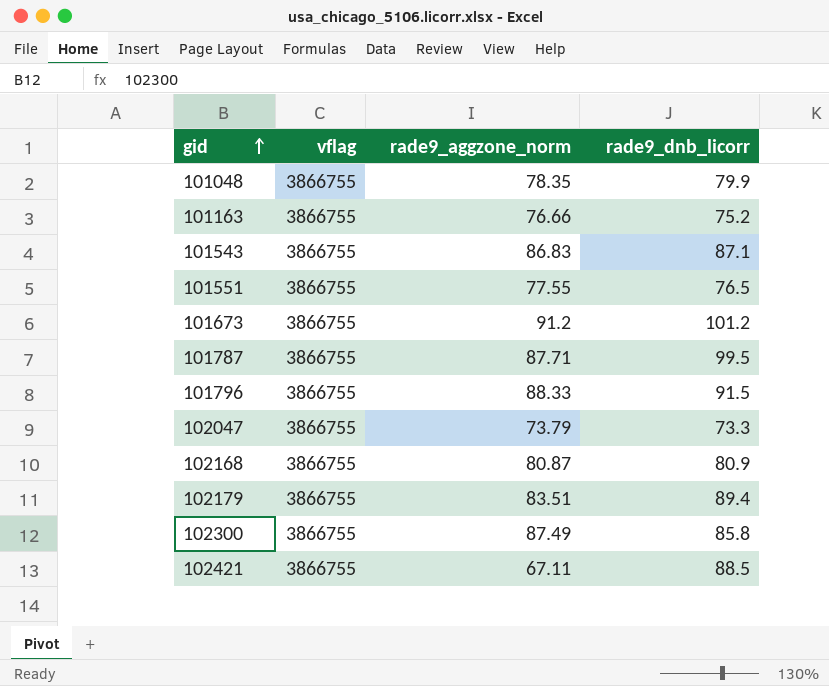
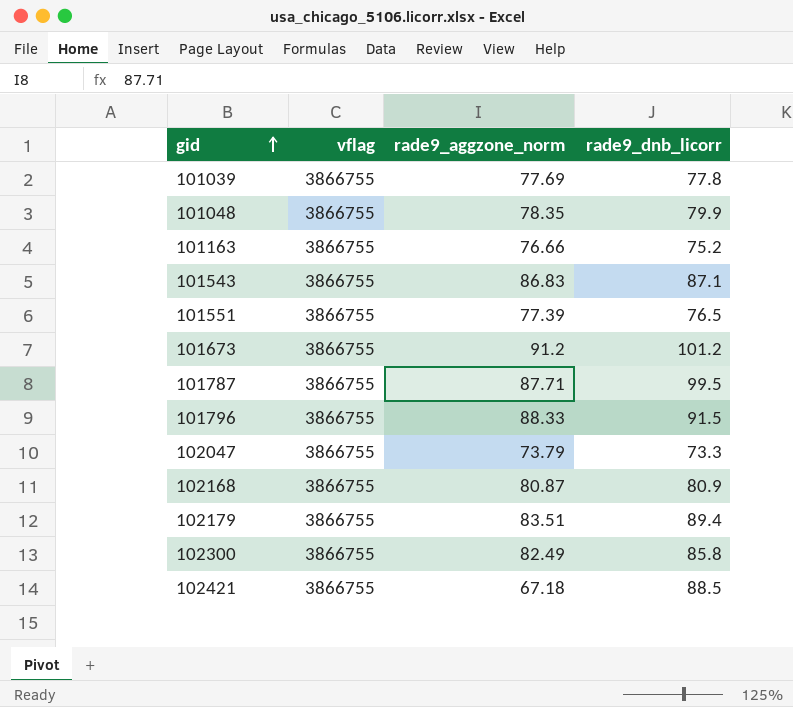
row 101039: none -> 3866755 | 77.69 | 77.8
101551 | rade9_aggzone_norm: 77.55 -> 77.39
102300 | rade9_aggzone_norm: 87.49 -> 82.49
102421 | rade9_aggzone_norm: 67.11 -> 67.18

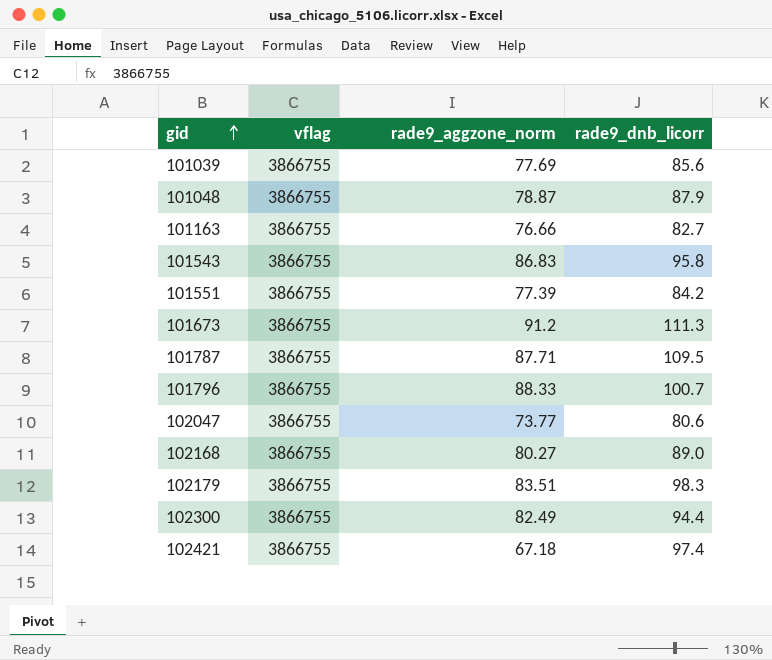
101039 | rade9_dnb_licorr: 77.8 -> 85.6
101048 | rade9_aggzone_norm: 78.35 -> 78.87
101048 | rade9_dnb_licorr: 79.9 -> 87.9
101163 | rade9_dnb_licorr: 75.2 -> 82.7
101543 | rade9_dnb_licorr: 87.1 -> 95.8
101551 | rade9_dnb_licorr: 76.5 -> 84.2
101673 | rade9_dnb_licorr: 101.2 -> 111.3
101787 | rade9_dnb_licorr: 99.5 -> 109.5
101796 | rade9_dnb_licorr: 91.5 -> 100.7
102047 | rade9_aggzone_norm: 73.79 -> 73.77
102047 | rade9_dnb_licorr: 73.3 -> 80.6
102168 | rade9_aggzone_norm: 80.87 -> 80.27
102168 | rade9_dnb_licorr: 80.9 -> 89.0
102179 | rade9_dnb_licorr: 89.4 -> 98.3
102300 | rade9_dnb_licorr: 85.8 -> 94.4
102421 | rade9_dnb_licorr: 88.5 -> 97.4

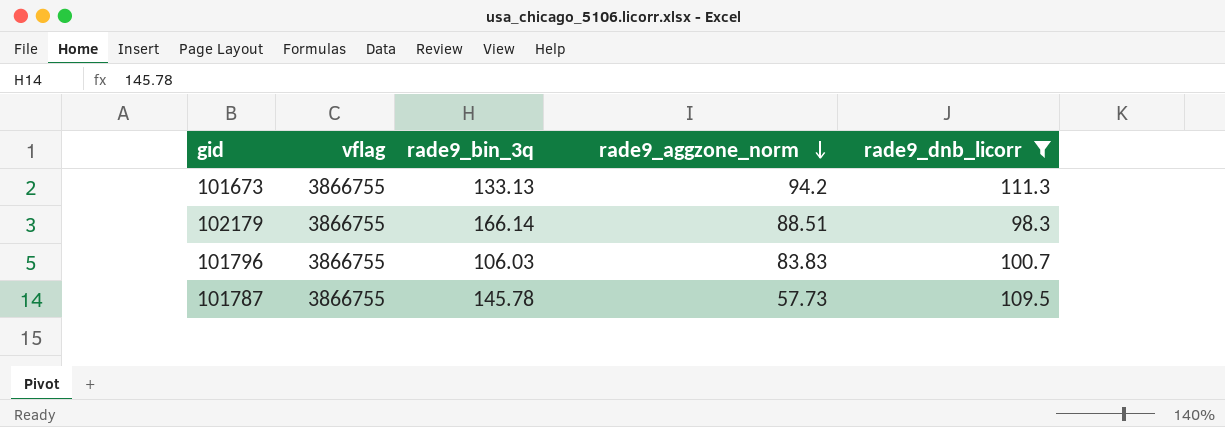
filter: none -> rade9_dnb_licorr >= 98.3
row order: gid ascending -> rade9_aggzone_norm descending
column rade9_bin_3q | position: none -> 3
101673 | rade9_aggzone_norm: 91.2 -> 94.2
102179 | rade9_aggzone_norm: 83.51 -> 88.51
101796 | rade9_aggzone_norm: 88.33 -> 83.83
101787 | rade9_aggzone_norm: 87.71 -> 57.73

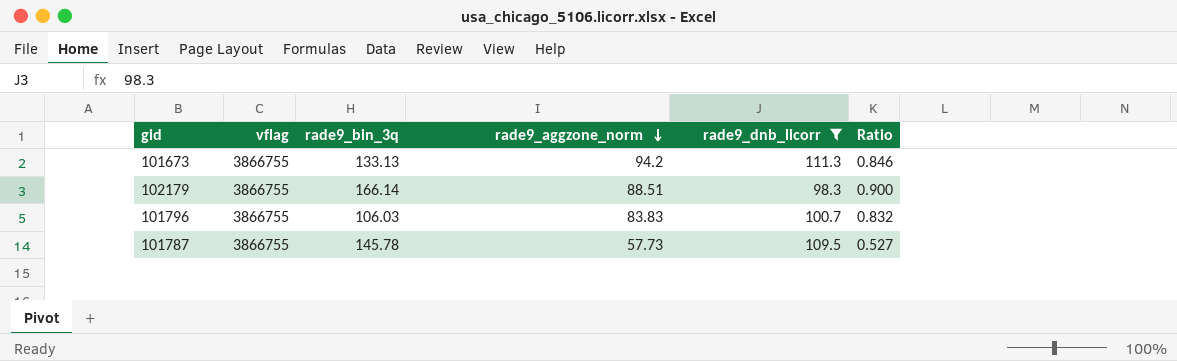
column Ratio | formula: none -> [rade9_aggzone_norm] / [rade9_dnb_licorr]

